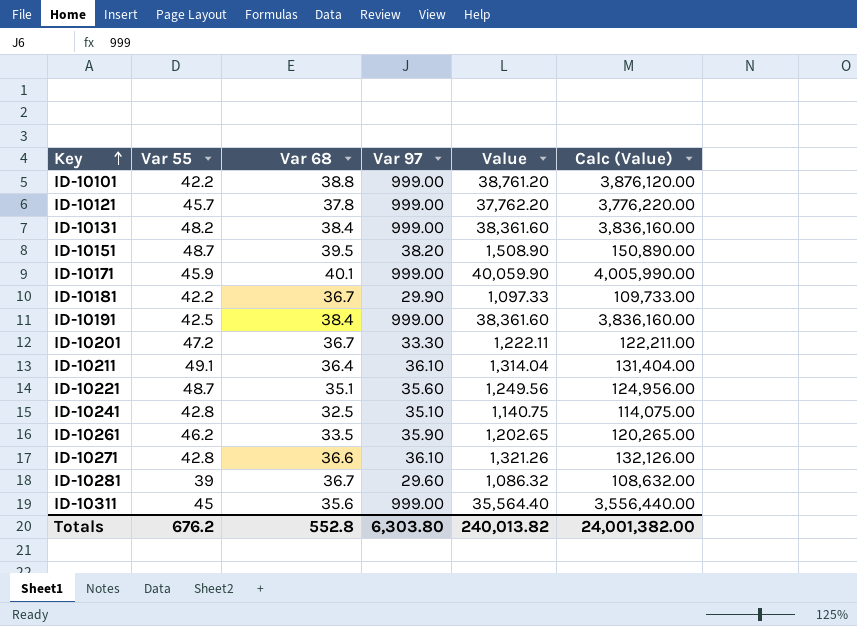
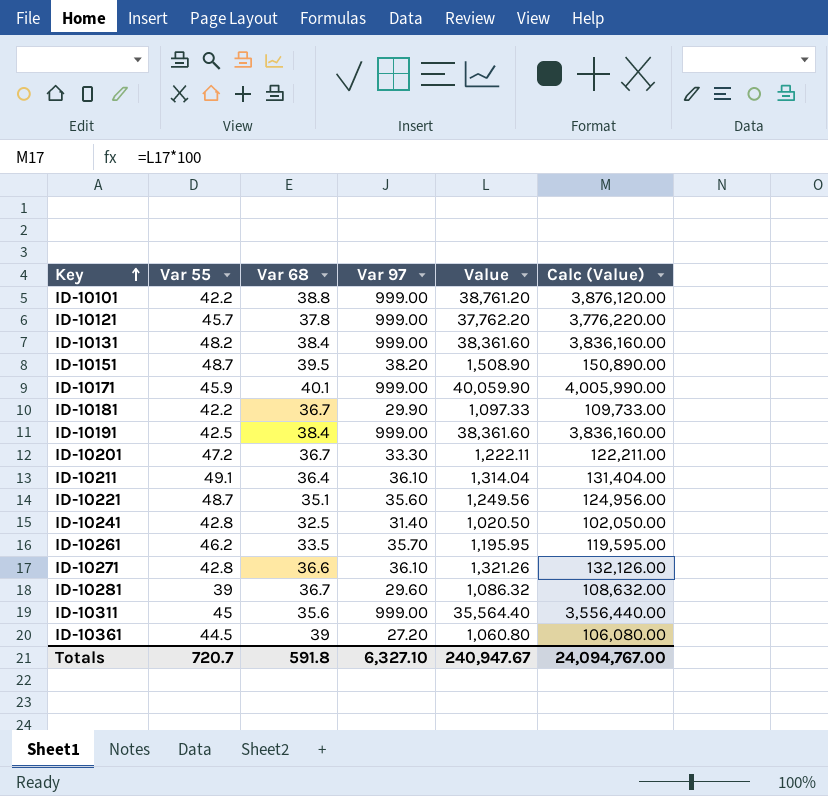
ID-10241 | Var 97: 35.10 -> 31.40
ID-10241 | Value: 1,140.75 -> 1,020.50
ID-10241 | Calc (Value): 114,075.00 -> 102,050.00
ID-10261 | Var 97: 35.90 -> 35.70
ID-10261 | Value: 1,202.65 -> 1,195.95
ID-10261 | Calc (Value): 120,265.00 -> 119,595.00
row ID-10361: none -> 44.5 | 39 | 27.20 | 1,060.80 | 106,080.00
Totals | Var 55: 676.2 -> 720.7
Totals | Var 68: 552.8 -> 591.8
Totals | Var 97: 6,303.80 -> 6,327.10
Totals | Value: 240,013.82 -> 240,947.67
Totals | Calc (Value): 24,001,382.00 -> 24,094,767.00

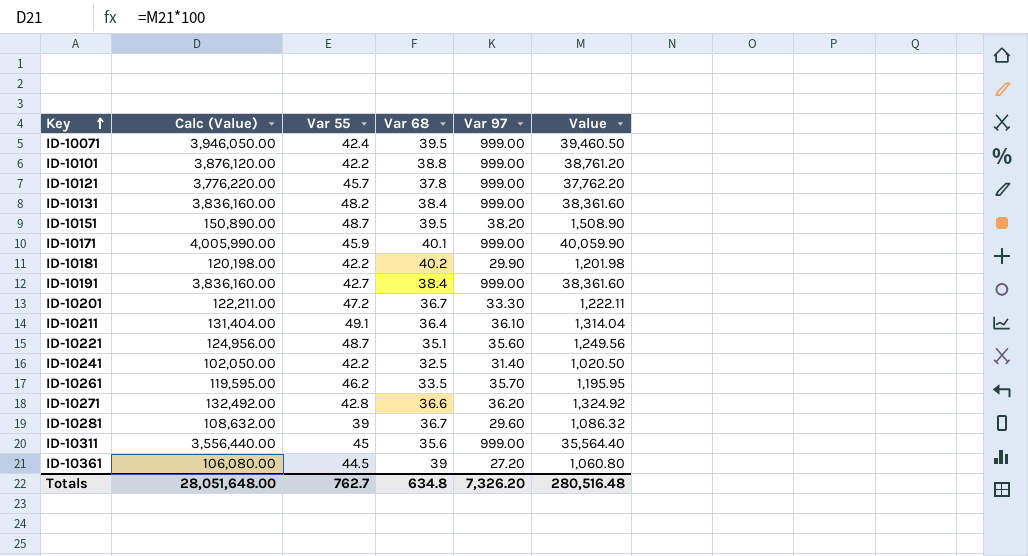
column Calc (Value) | position: 6 -> 2
row ID-10071: none -> 3,946,050.00 | 42.4 | 39.5 | 999.00 | 39,460.50
ID-10181 | Calc (Value): 109,733.00 -> 120,198.00
ID-10181 | Var 68: 36.7 -> 40.2
ID-10181 | Value: 1,097.33 -> 1,201.98
ID-10191 | Var 55: 42.5 -> 42.7
ID-10241 | Var 55: 42.8 -> 42.2
ID-10271 | Calc (Value): 132,126.00 -> 132,492.00
ID-10271 | Var 97: 36.10 -> 36.20
ID-10271 | Value: 1,321.26 -> 1,324.92
Totals | Calc (Value): 24,094,767.00 -> 28,051,648.00
Totals | Var 55: 720.7 -> 762.7
Totals | Var 68: 591.8 -> 634.8
Totals | Var 97: 6,327.10 -> 7,326.20
Totals | Value: 240,947.67 -> 280,516.48

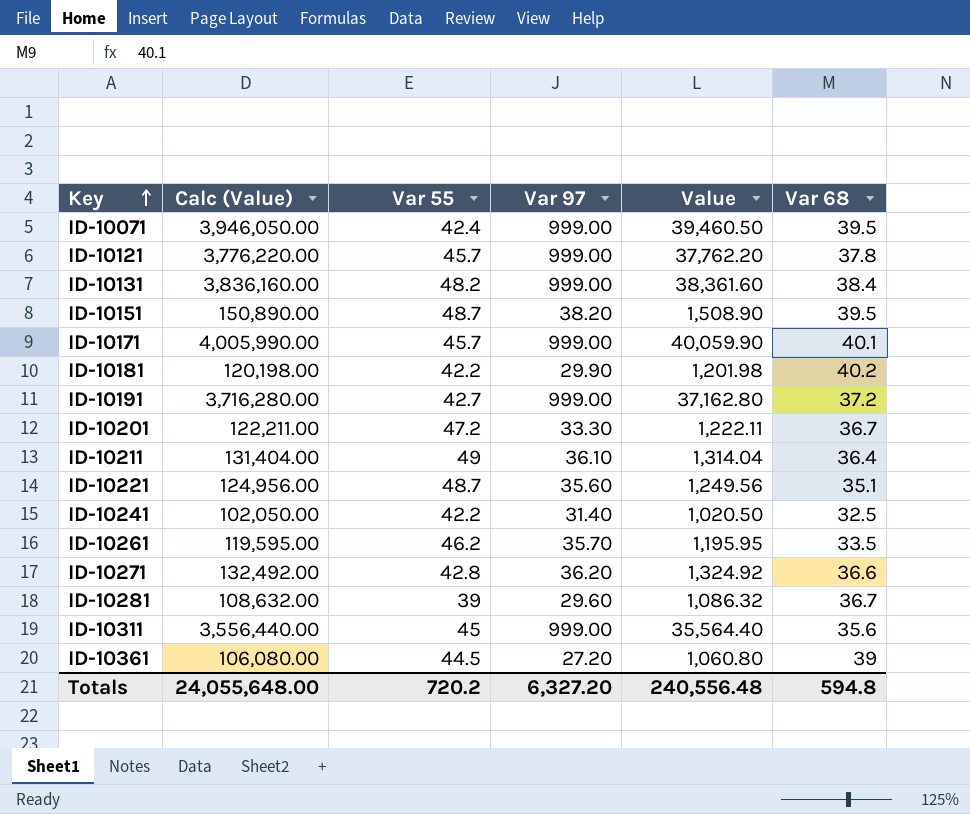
column Var 68 | position: 4 -> 6
row ID-10101: 3,876,120.00 | 42.2 | 38.8 | 999.00 | 38,761.20 -> none
ID-10171 | Var 55: 45.9 -> 45.7
ID-10191 | Calc (Value): 3,836,160.00 -> 3,716,280.00
ID-10191 | Value: 38,361.60 -> 37,162.80
ID-10191 | Var 68: 38.4 -> 37.2
ID-10211 | Var 55: 49.1 -> 49
Totals | Calc (Value): 28,051,648.00 -> 24,055,648.00
Totals | Var 55: 762.7 -> 720.2
Totals | Var 97: 7,326.20 -> 6,327.20
Totals | Value: 280,516.48 -> 240,556.48
Totals | Var 68: 634.8 -> 594.8

